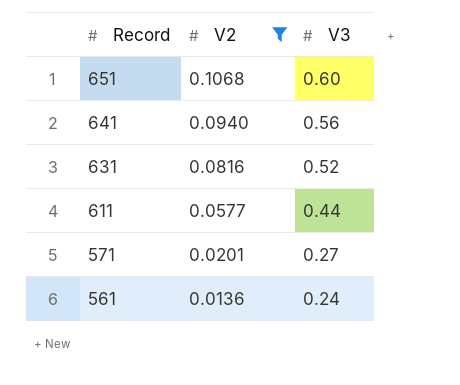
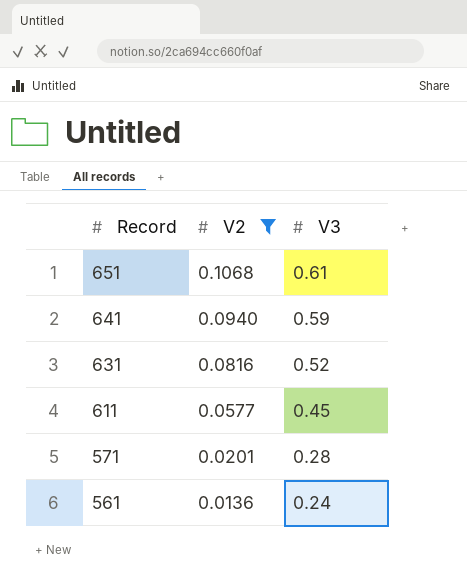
651 | V3: 0.60 -> 0.61
641 | V3: 0.56 -> 0.59
611 | V3: 0.44 -> 0.45
571 | V3: 0.27 -> 0.28

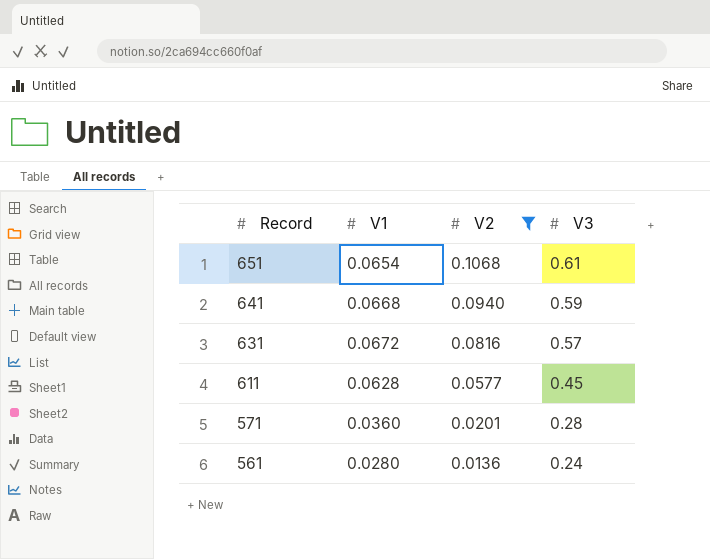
column V1 | position: none -> 2
631 | V3: 0.52 -> 0.57

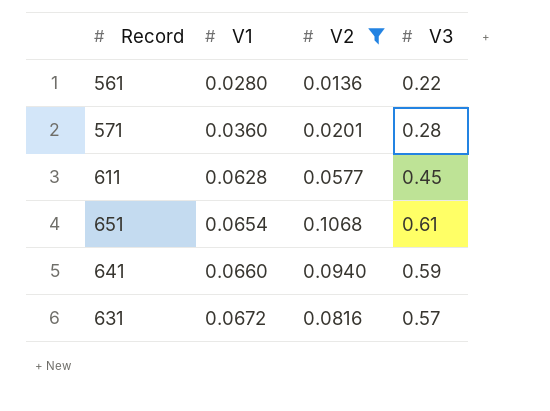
row order: Record descending -> V1 ascending
561 | V3: 0.24 -> 0.22
641 | V1: 0.0668 -> 0.0660

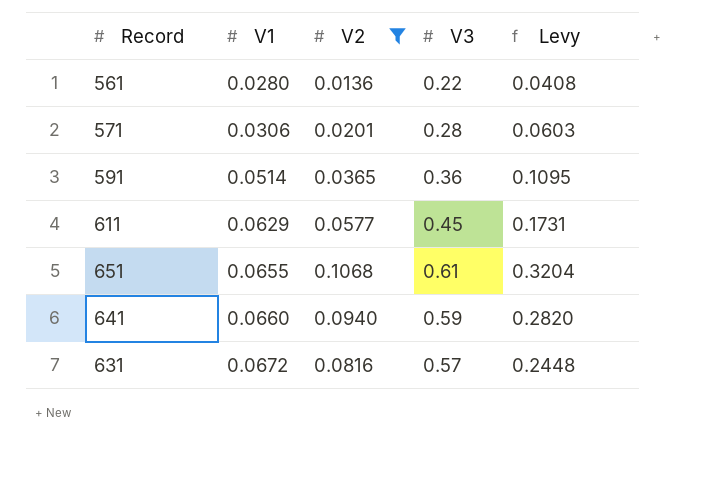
column Levy | formula: none -> [V2] * 3
571 | V1: 0.0360 -> 0.0306
row 591: none -> 0.0514 | 0.0365 | 0.36 | 0.1095
611 | V1: 0.0628 -> 0.0629
651 | V1: 0.0654 -> 0.0655

